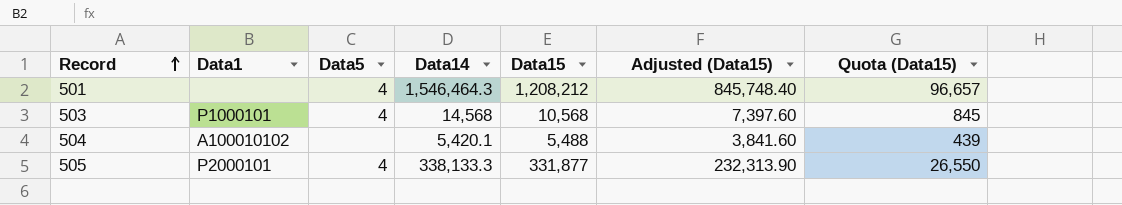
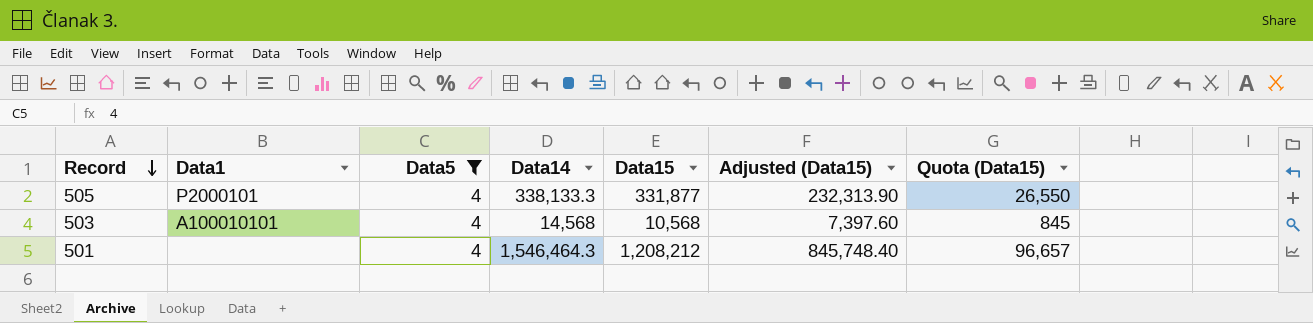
filter: none -> Data5 = 4
row order: Record ascending -> Record descending
503 | Data1: P1000101 -> A100010101

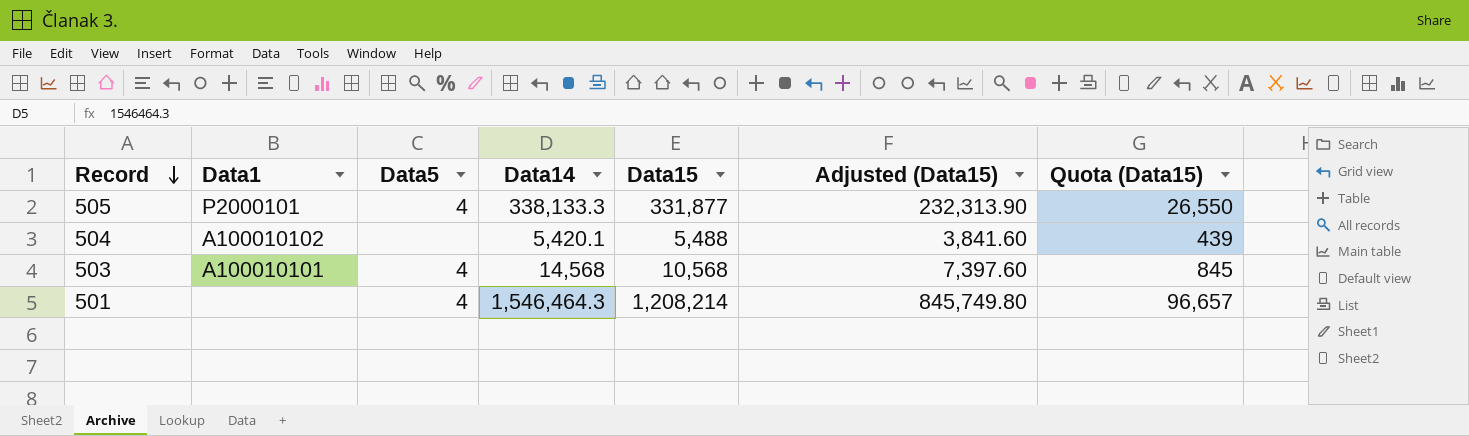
filter: Data5 = 4 -> none
501 | Data15: 1,208,212 -> 1,208,214
501 | Adjusted (Data15): 845,748.40 -> 845,749.80

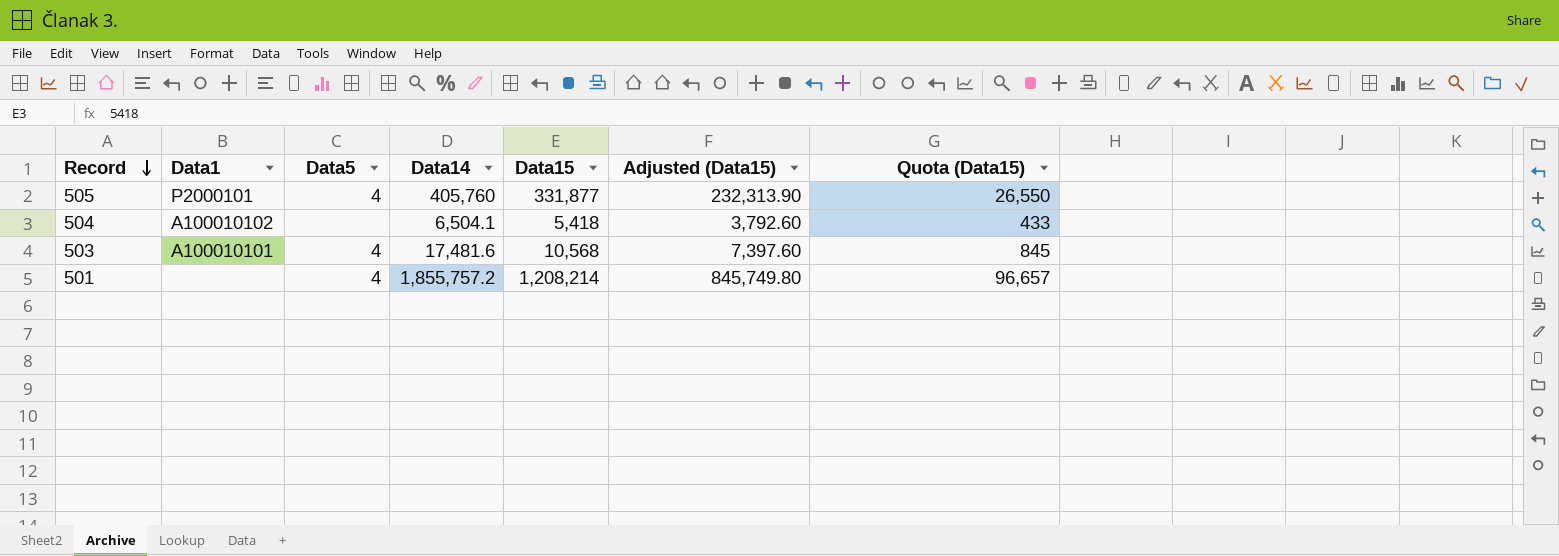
505 | Data14: 338,133.3 -> 405,760
504 | Data14: 5,420.1 -> 6,504.1
504 | Data15: 5,488 -> 5,418
504 | Adjusted (Data15): 3,841.60 -> 3,792.60
504 | Quota (Data15): 439 -> 433
503 | Data14: 14,568 -> 17,481.6
501 | Data14: 1,546,464.3 -> 1,855,757.2

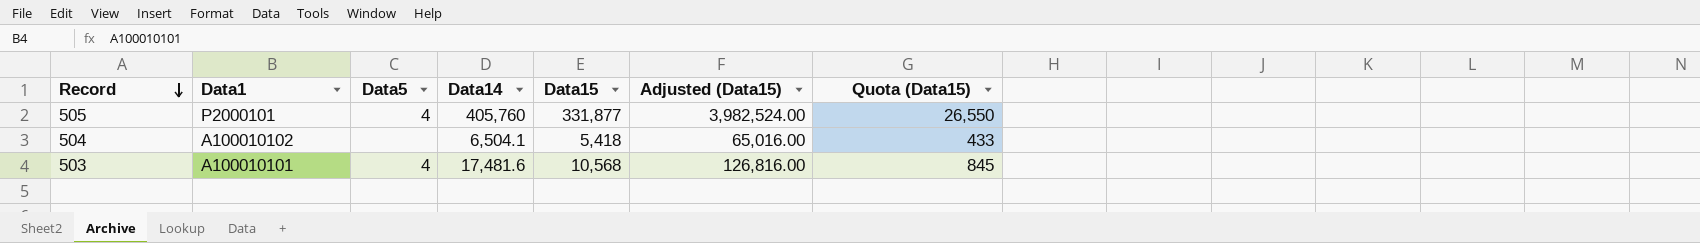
column Adjusted (Data15) | formula: [Data15] * 0.7 -> [Data15] * 12
row 501: none | 4 | 1,855,757.2 | 1,208,214 | 845,749.80 | 96,657 -> none

